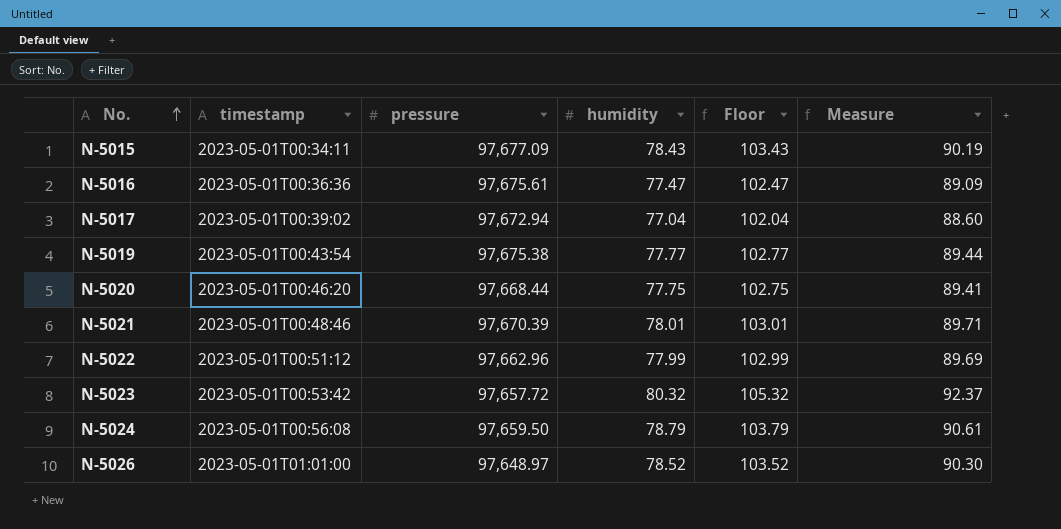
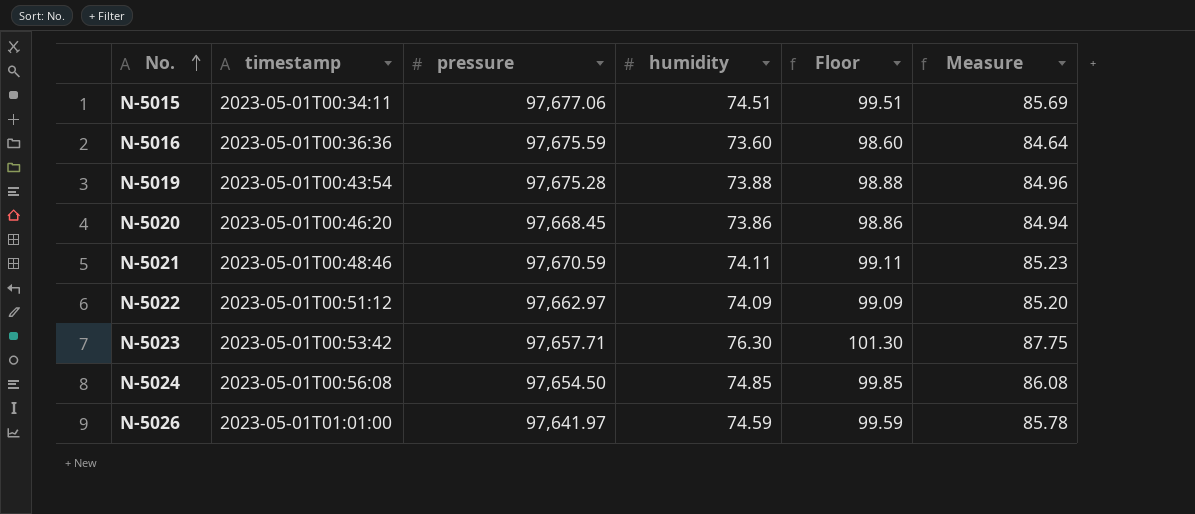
row N-5017: 2023-05-01T00:39:02 | 97,672.94 | 77.04 | 102.04 | 88.60 -> none
N-5015 | pressure: 97,677.09 -> 97,677.06
N-5015 | humidity: 78.43 -> 74.51
N-5015 | Floor: 103.43 -> 99.51
N-5015 | Measure: 90.19 -> 85.69
N-5016 | pressure: 97,675.61 -> 97,675.59
N-5016 | humidity: 77.47 -> 73.60
N-5016 | Floor: 102.47 -> 98.60
N-5016 | Measure: 89.09 -> 84.64
N-5019 | pressure: 97,675.38 -> 97,675.28
N-5019 | humidity: 77.77 -> 73.88
N-5019 | Floor: 102.77 -> 98.88
N-5019 | Measure: 89.44 -> 84.96
N-5020 | pressure: 97,668.44 -> 97,668.45
N-5020 | humidity: 77.75 -> 73.86
N-5020 | Floor: 102.75 -> 98.86
N-5020 | Measure: 89.41 -> 84.94
N-5021 | pressure: 97,670.39 -> 97,670.59
N-5021 | humidity: 78.01 -> 74.11
N-5021 | Floor: 103.01 -> 99.11
N-5021 | Measure: 89.71 -> 85.23
N-5022 | pressure: 97,662.96 -> 97,662.97
N-5022 | humidity: 77.99 -> 74.09
N-5022 | Floor: 102.99 -> 99.09
N-5022 | Measure: 89.69 -> 85.20
N-5023 | pressure: 97,657.72 -> 97,657.71
N-5023 | humidity: 80.32 -> 76.30
N-5023 | Floor: 105.32 -> 101.30
N-5023 | Measure: 92.37 -> 87.75
N-5024 | pressure: 97,659.50 -> 97,654.50
N-5024 | humidity: 78.79 -> 74.85
N-5024 | Floor: 103.79 -> 99.85
N-5024 | Measure: 90.61 -> 86.08
N-5026 | pressure: 97,648.97 -> 97,641.97
N-5026 | humidity: 78.52 -> 74.59
N-5026 | Floor: 103.52 -> 99.59
N-5026 | Measure: 90.30 -> 85.78

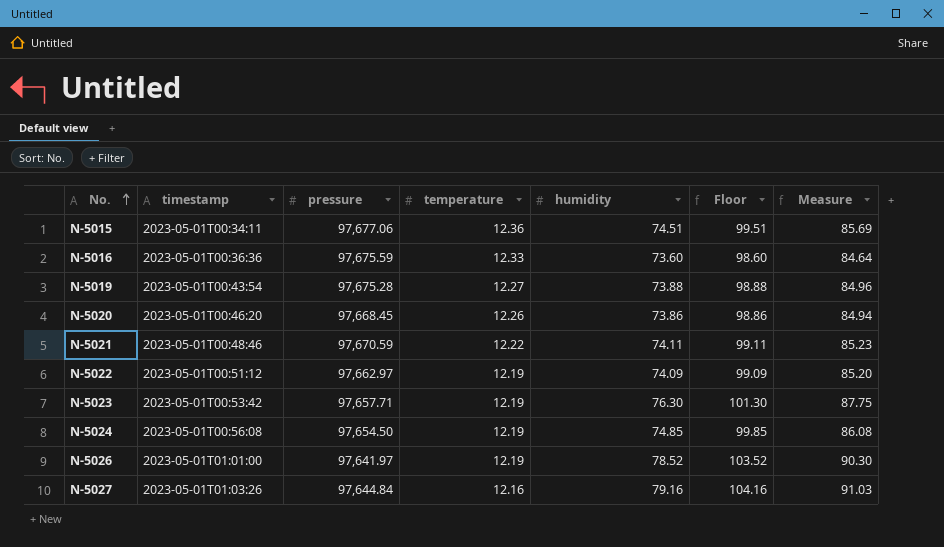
column temperature | position: none -> 4
N-5026 | humidity: 74.59 -> 78.52
N-5026 | Floor: 99.59 -> 103.52
N-5026 | Measure: 85.78 -> 90.30
row N-5027: none -> 2023-05-01T01:03:26 | 97,644.84 | 12.16 | 79.16 | 104.16 | 91.03

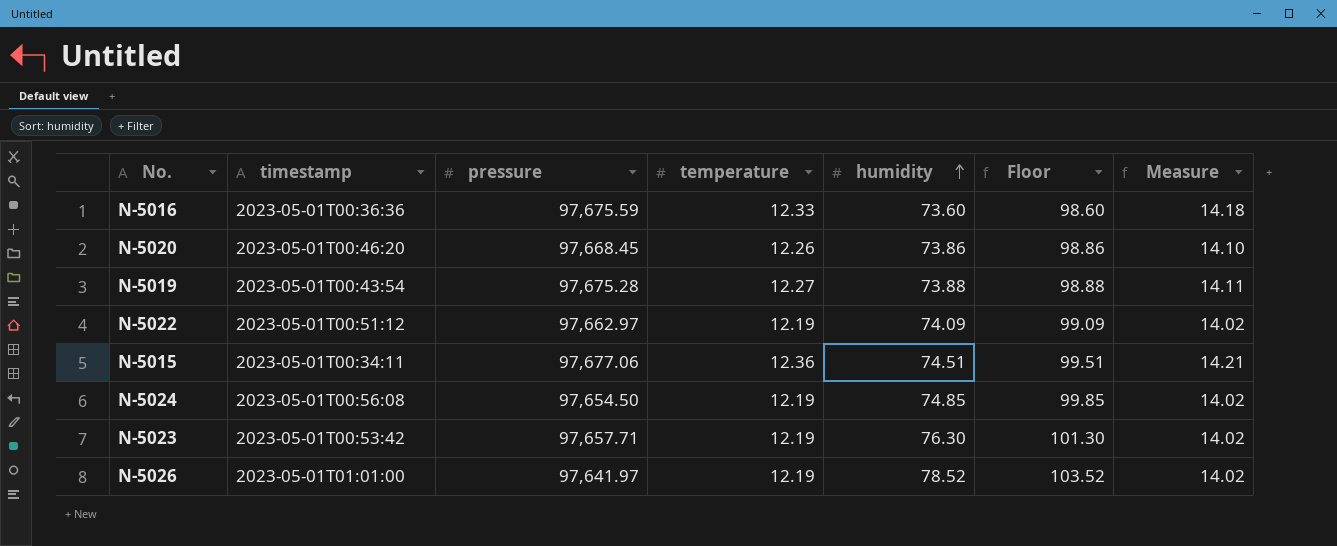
row order: No. ascending -> humidity ascending
column Measure | formula: [humidity] * 1.15 -> [temperature] * 1.15
row N-5021: 2023-05-01T00:48:46 | 97,670.59 | 12.22 | 74.11 | 99.11 | 85.23 -> none
row N-5027: 2023-05-01T01:03:26 | 97,644.84 | 12.16 | 79.16 | 104.16 | 91.03 -> none

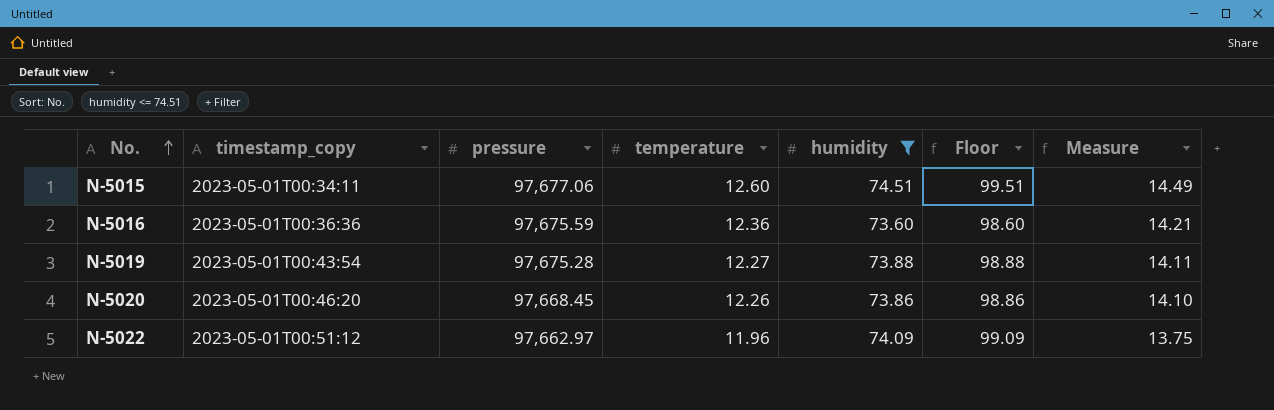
filter: none -> humidity <= 74.51
row order: humidity ascending -> No. ascending
column name: timestamp -> timestamp_copy
N-5015 | temperature: 12.36 -> 12.60
N-5015 | Measure: 14.21 -> 14.49
N-5016 | temperature: 12.33 -> 12.36
N-5016 | Measure: 14.18 -> 14.21
N-5022 | temperature: 12.19 -> 11.96
N-5022 | Measure: 14.02 -> 13.75

